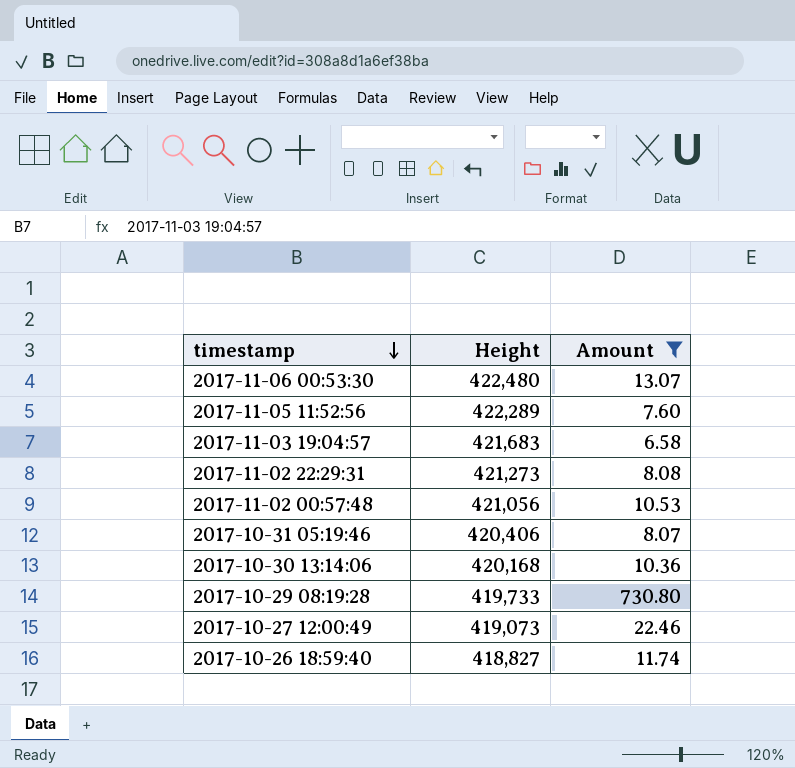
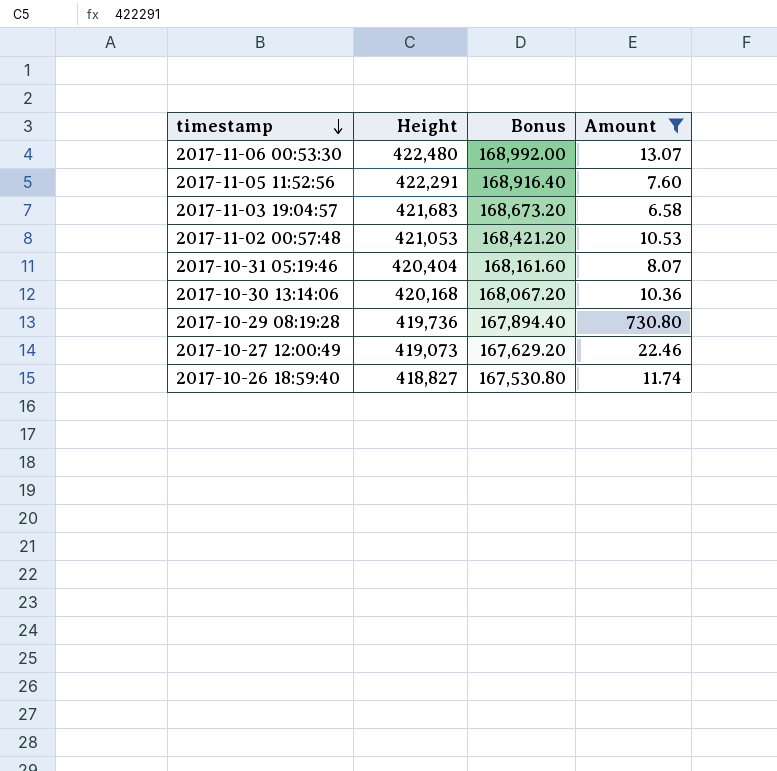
column Bonus | formula: none -> [Height] * 0.4
row 2017-11-02 22:29:31: 421,273 | 8.08 -> none
2017-11-05 11:52:56 | Height: 422,289 -> 422,291
2017-11-02 00:57:48 | Height: 421,056 -> 421,053
2017-10-31 05:19:46 | Height: 420,406 -> 420,404
2017-10-29 08:19:28 | Height: 419,733 -> 419,736

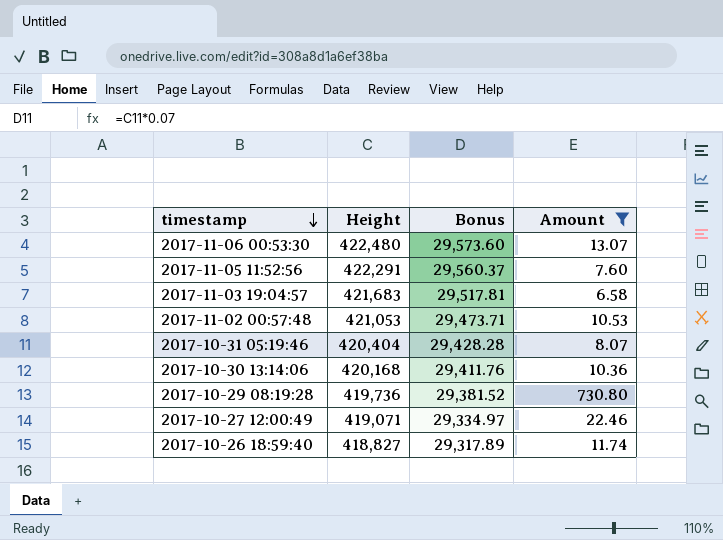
column Bonus | formula: [Height] * 0.4 -> [Height] * 0.07
2017-10-27 12:00:49 | Height: 419,073 -> 419,071

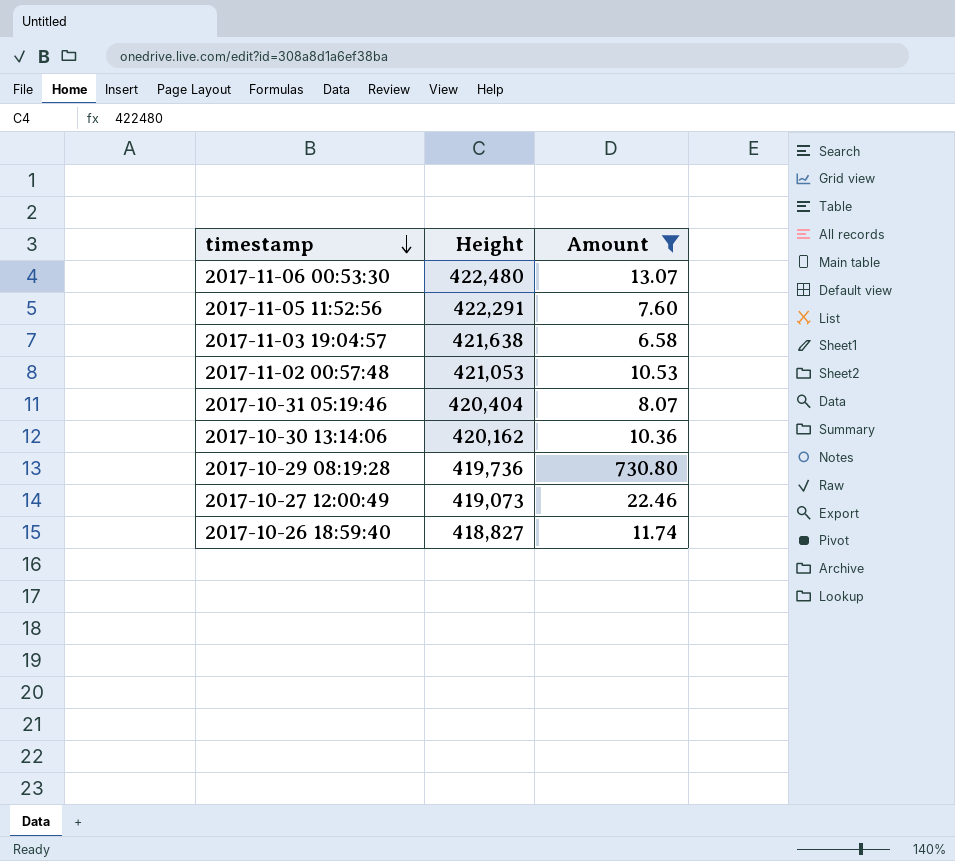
column Bonus | formula: [Height] * 0.07 -> none
2017-11-03 19:04:57 | Height: 421,683 -> 421,638
2017-10-30 13:14:06 | Height: 420,168 -> 420,162
2017-10-27 12:00:49 | Height: 419,071 -> 419,073

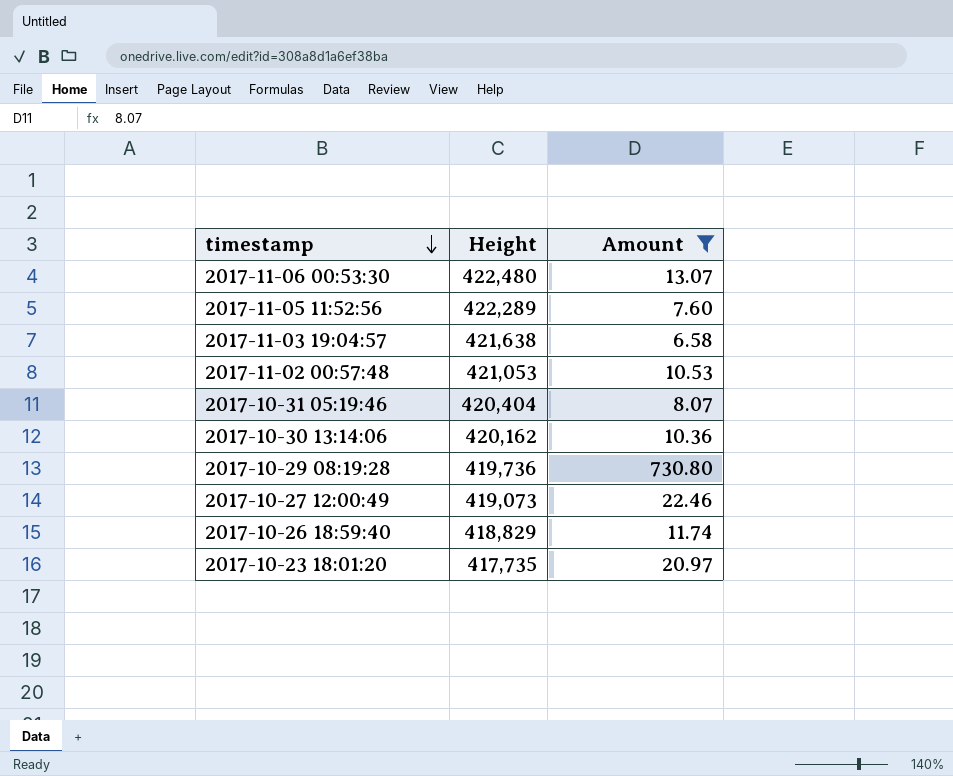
2017-11-05 11:52:56 | Height: 422,291 -> 422,289
2017-10-26 18:59:40 | Height: 418,827 -> 418,829
row 2017-10-23 18:01:20: none -> 417,735 | 20.97

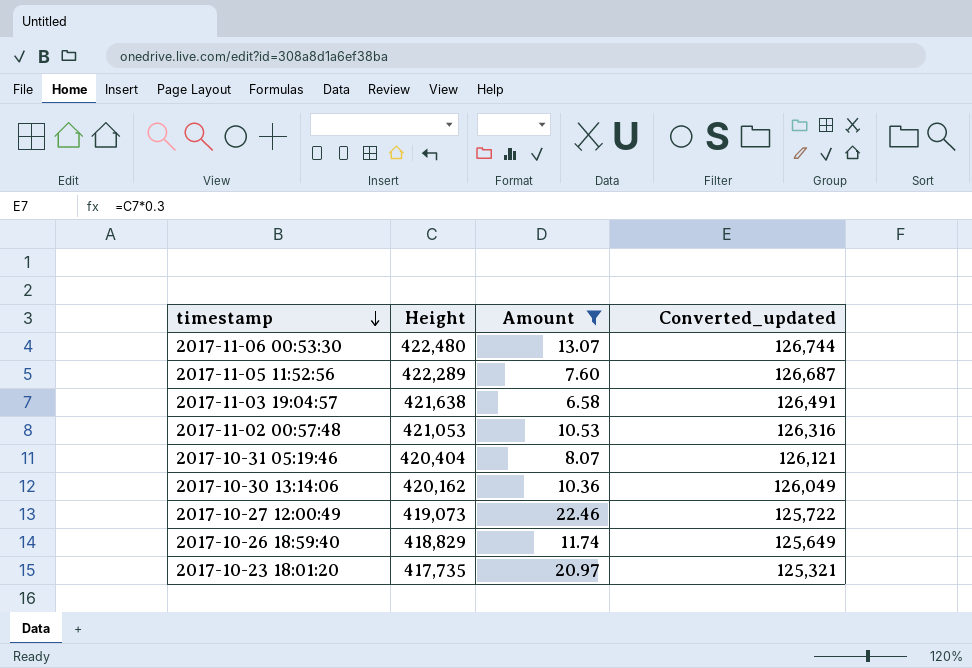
column Converted_updated | formula: none -> [Height] * 0.3
row 2017-10-29 08:19:28: 419,736 | 730.80 -> none

